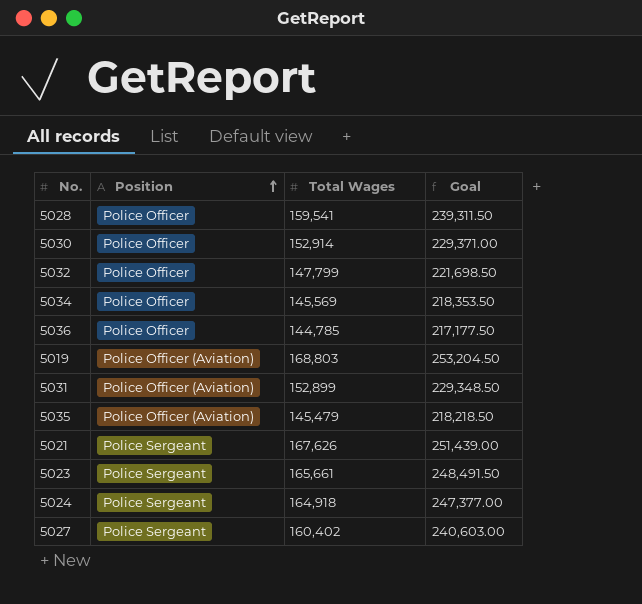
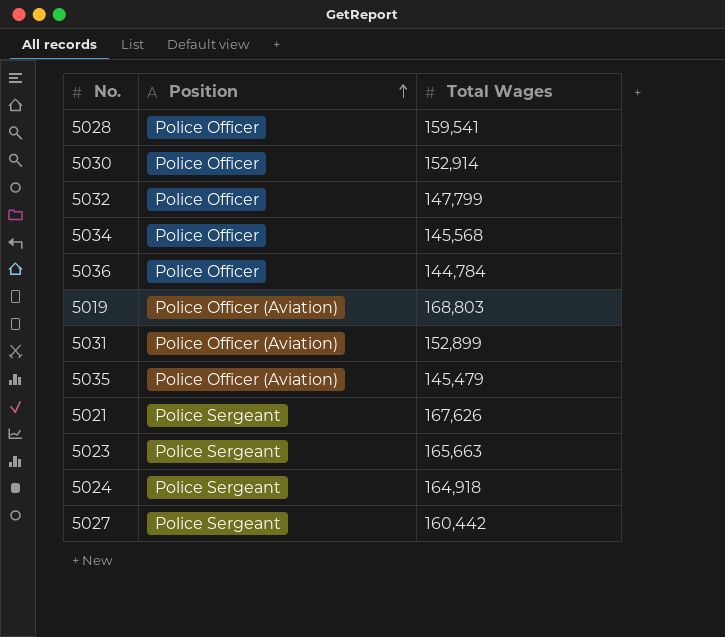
column Goal | formula: [Total Wages] * 1.5 -> none
5034 | Total Wages: 145,569 -> 145,568
5036 | Total Wages: 144,785 -> 144,784
5023 | Total Wages: 165,661 -> 165,663
5027 | Total Wages: 160,402 -> 160,442

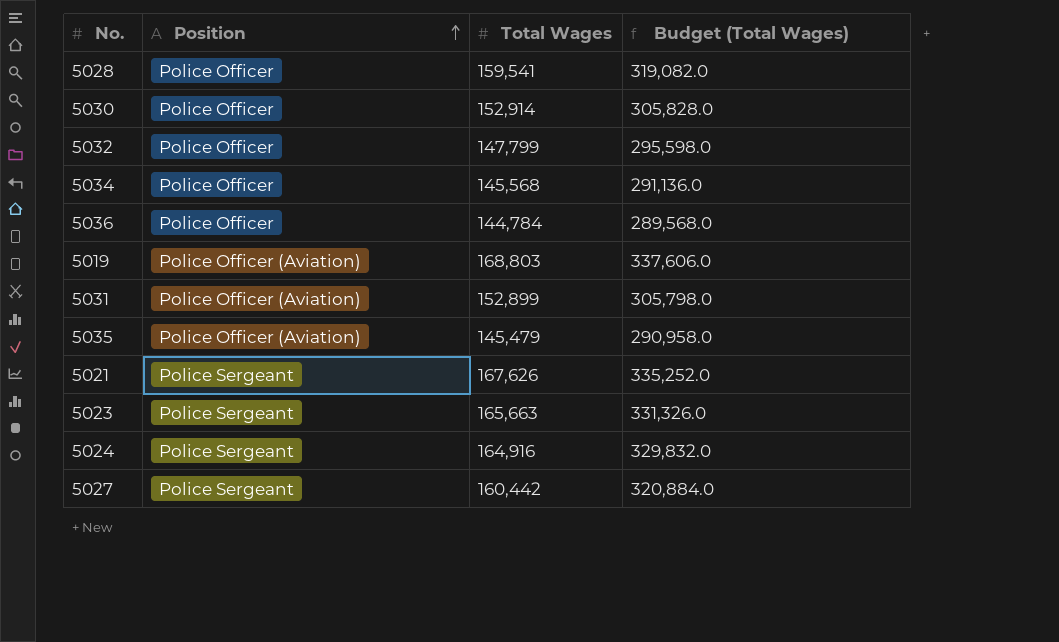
column Budget (Total Wages) | formula: none -> [Total Wages] * 2
5024 | Total Wages: 164,918 -> 164,916

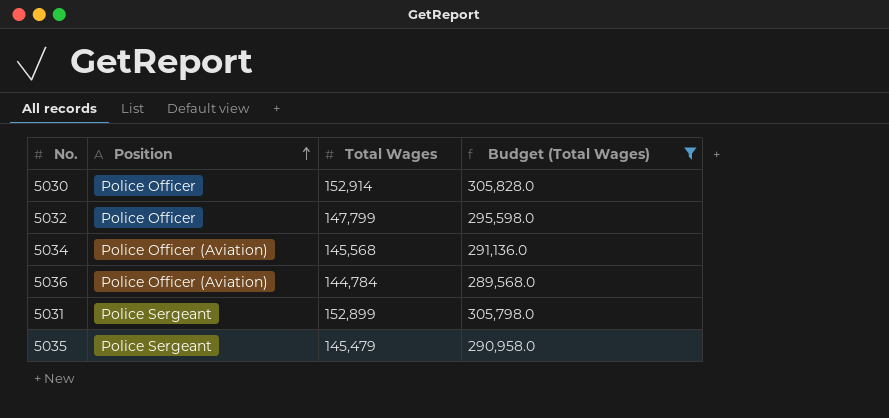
filter: none -> Budget (Total Wages) <= 305,828.0
5034 | Position: Police Officer -> Police Officer (Aviation)
5036 | Position: Police Officer -> Police Officer (Aviation)
5031 | Position: Police Officer (Aviation) -> Police Sergeant
5035 | Position: Police Officer (Aviation) -> Police Sergeant

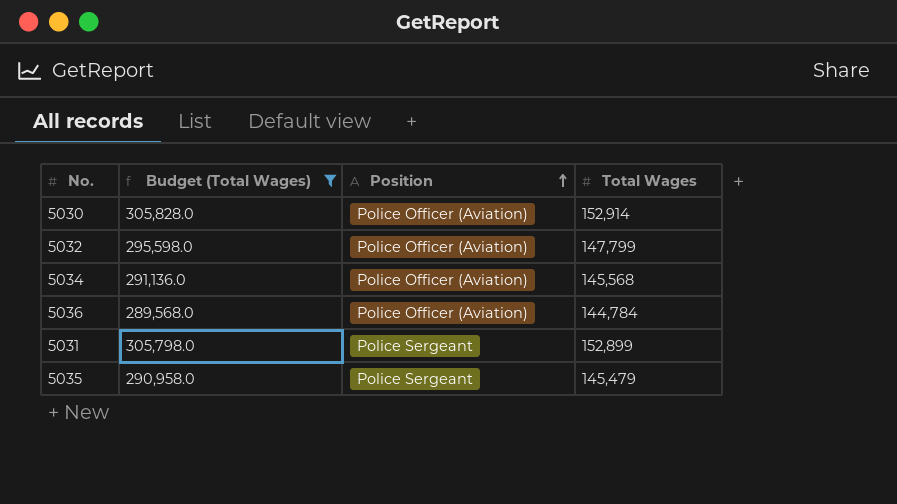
column Budget (Total Wages) | position: 4 -> 2
5030 | Position: Police Officer -> Police Officer (Aviation)
5032 | Position: Police Officer -> Police Officer (Aviation)

